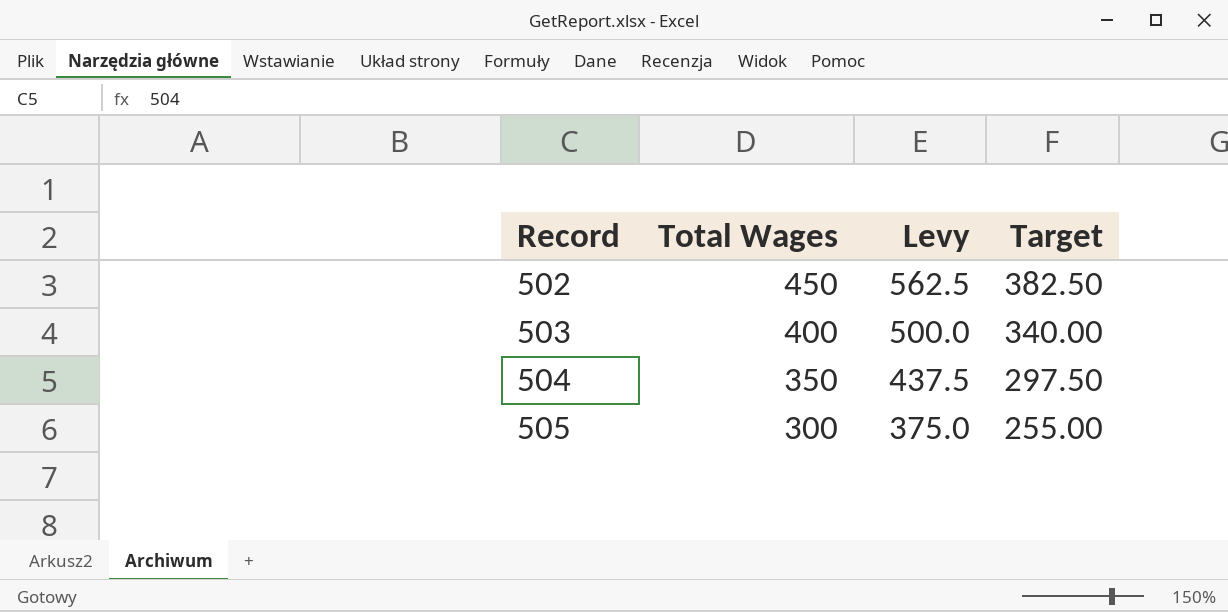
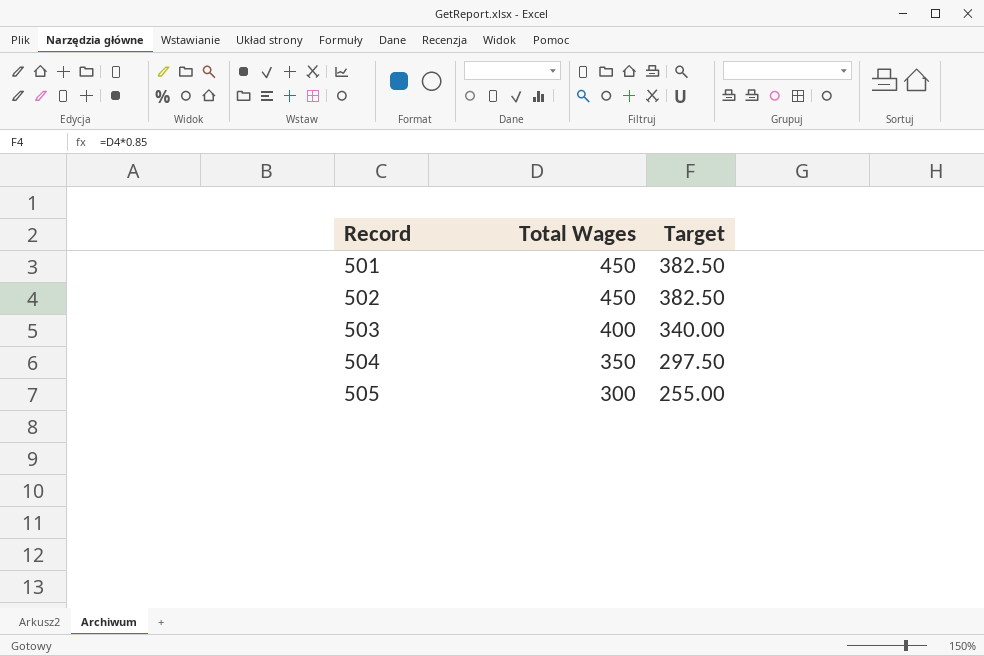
column Levy | formula: [Total Wages] * 1.25 -> none
row 501: none -> 450 | 382.50

